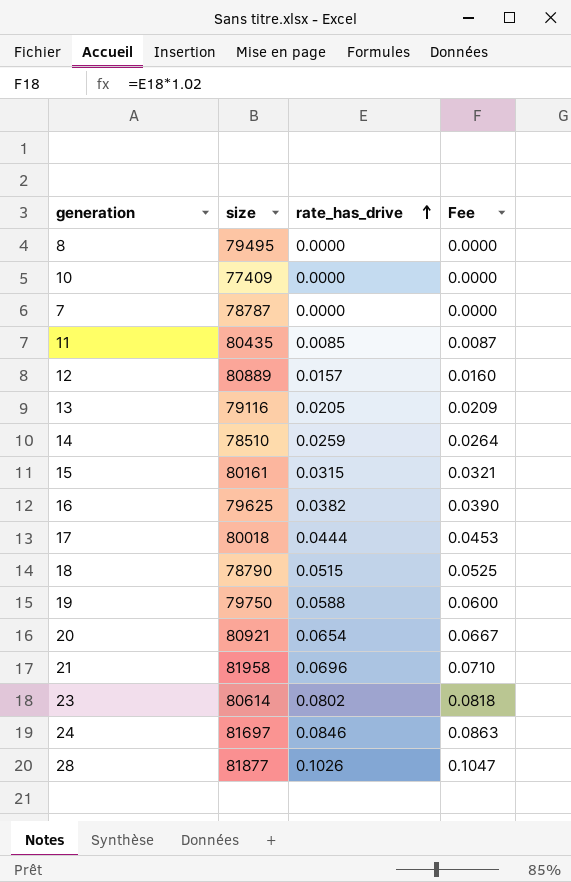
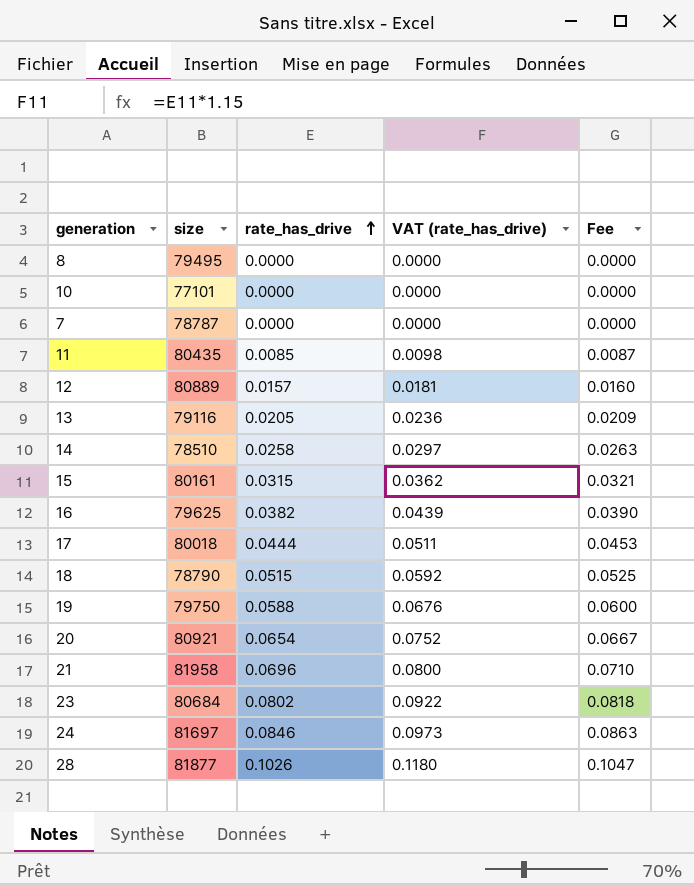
column VAT (rate_has_drive) | formula: none -> [rate_has_drive] * 1.15
10 | size: 77409 -> 77101
14 | rate_has_drive: 0.0259 -> 0.0258
14 | Fee: 0.0264 -> 0.0263
23 | size: 80614 -> 80684

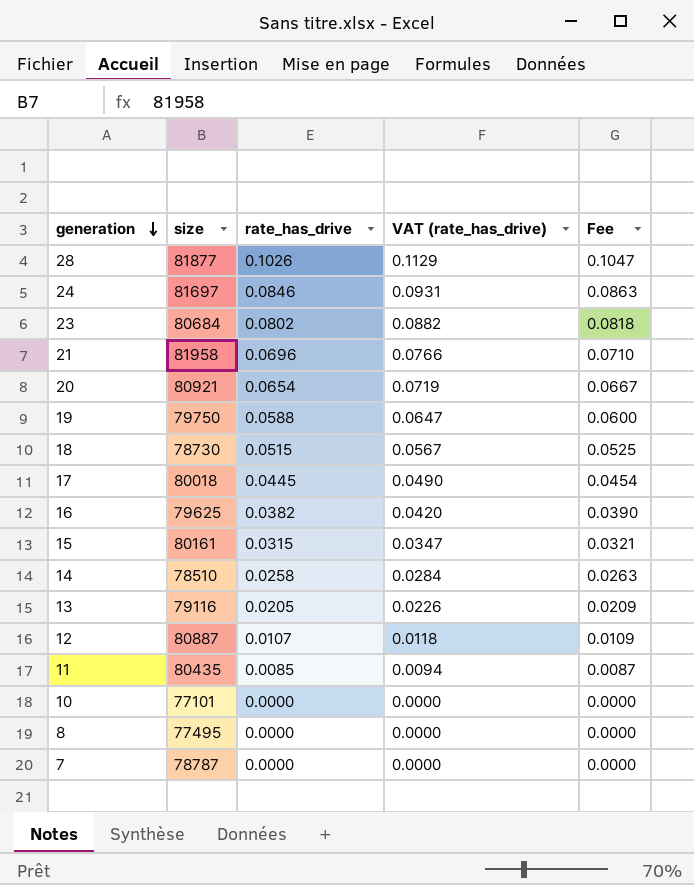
row order: rate_has_drive ascending -> generation descending
column VAT (rate_has_drive) | formula: [rate_has_drive] * 1.15 -> [rate_has_drive] * 1.1
18 | size: 78790 -> 78730
17 | rate_has_drive: 0.0444 -> 0.0445
17 | Fee: 0.0453 -> 0.0454
12 | size: 80889 -> 80887
12 | rate_has_drive: 0.0157 -> 0.0107
12 | Fee: 0.0160 -> 0.0109
8 | size: 79495 -> 77495

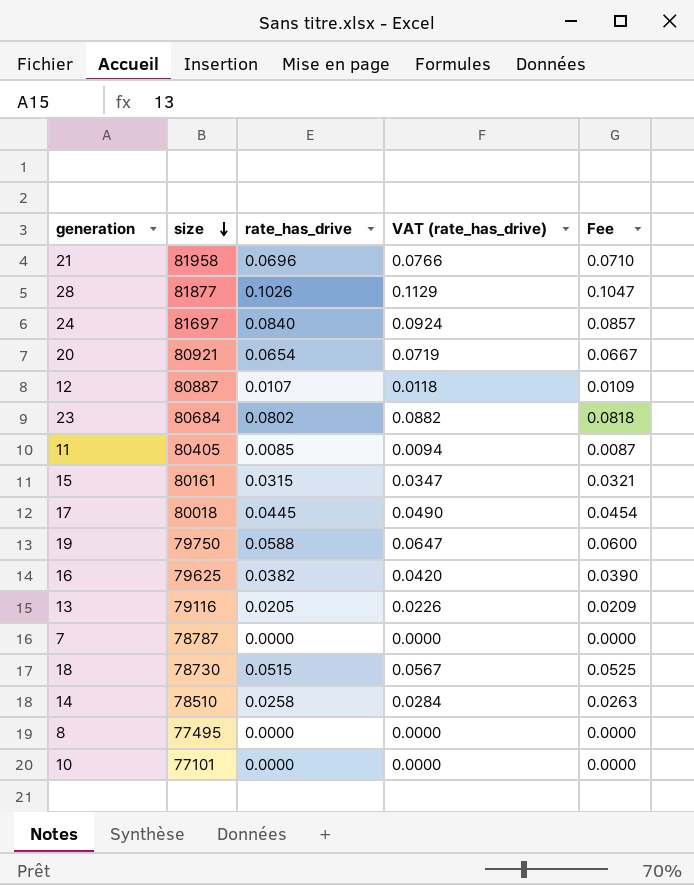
row order: generation descending -> size descending
24 | rate_has_drive: 0.0846 -> 0.0840
24 | VAT (rate_has_drive): 0.0931 -> 0.0924
24 | Fee: 0.0863 -> 0.0857
11 | size: 80435 -> 80405

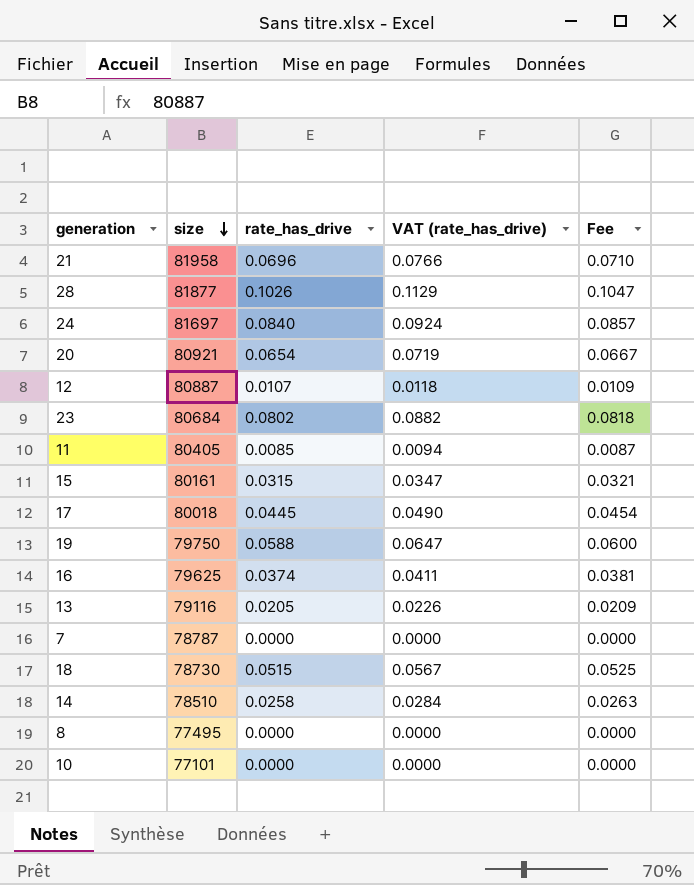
16 | rate_has_drive: 0.0382 -> 0.0374
16 | VAT (rate_has_drive): 0.0420 -> 0.0411
16 | Fee: 0.0390 -> 0.0381

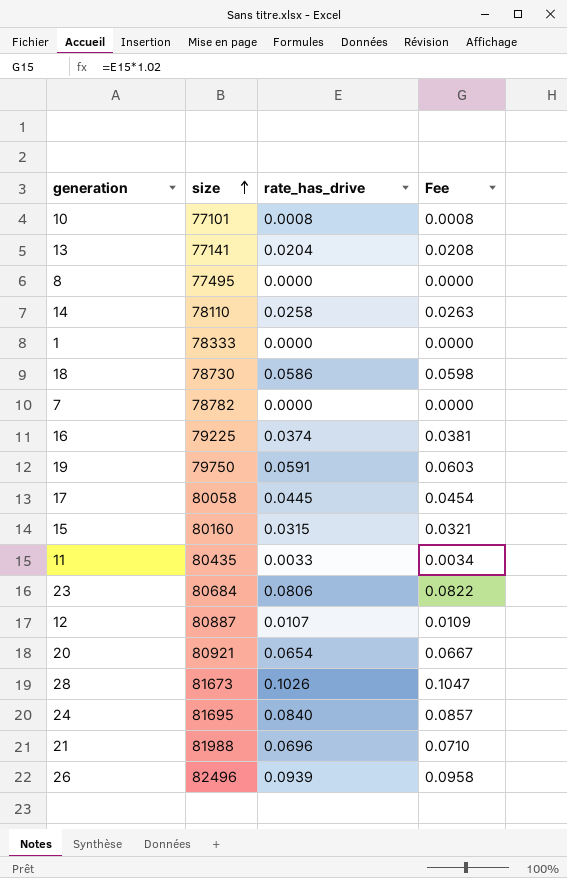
row order: size descending -> size ascending
column VAT (rate_has_drive) | formula: [rate_has_drive] * 1.1 -> none
10 | rate_has_drive: 0.0000 -> 0.0008
10 | Fee: 0.0000 -> 0.0008
13 | size: 79116 -> 77141
13 | rate_has_drive: 0.0205 -> 0.0204
13 | Fee: 0.0209 -> 0.0208
14 | size: 78510 -> 78110
row 1: none -> 78333 | 0.0000 | 0.0000
18 | rate_has_drive: 0.0515 -> 0.0586
18 | Fee: 0.0525 -> 0.0598
7 | size: 78787 -> 78782
16 | size: 79625 -> 79225
19 | rate_has_drive: 0.0588 -> 0.0591
19 | Fee: 0.0600 -> 0.0603
17 | size: 80018 -> 80058
15 | size: 80161 -> 80160
11 | size: 80405 -> 80435
11 | rate_has_drive: 0.0085 -> 0.0033
11 | Fee: 0.0087 -> 0.0034
23 | rate_has_drive: 0.0802 -> 0.0806
23 | Fee: 0.0818 -> 0.0822
28 | size: 81877 -> 81673
24 | size: 81697 -> 81695
21 | size: 81958 -> 81988
row 26: none -> 82496 | 0.0939 | 0.0958

